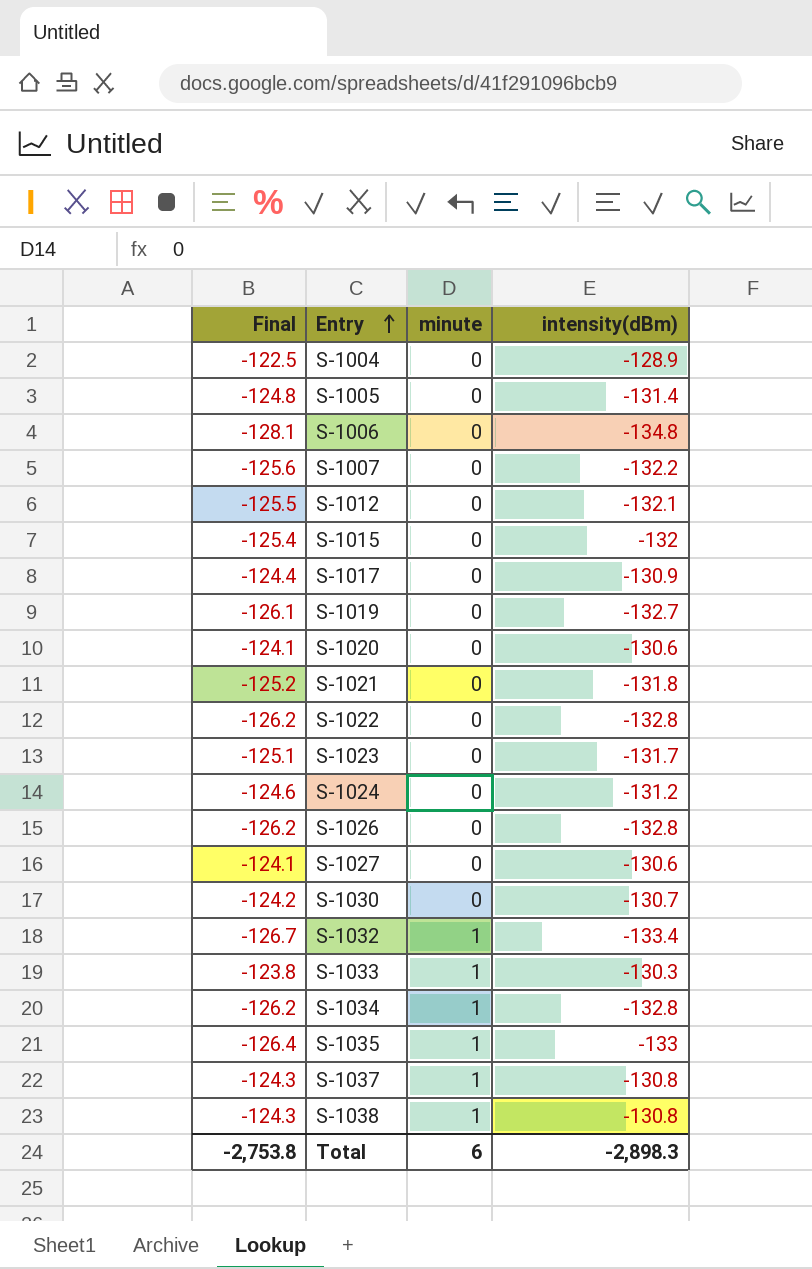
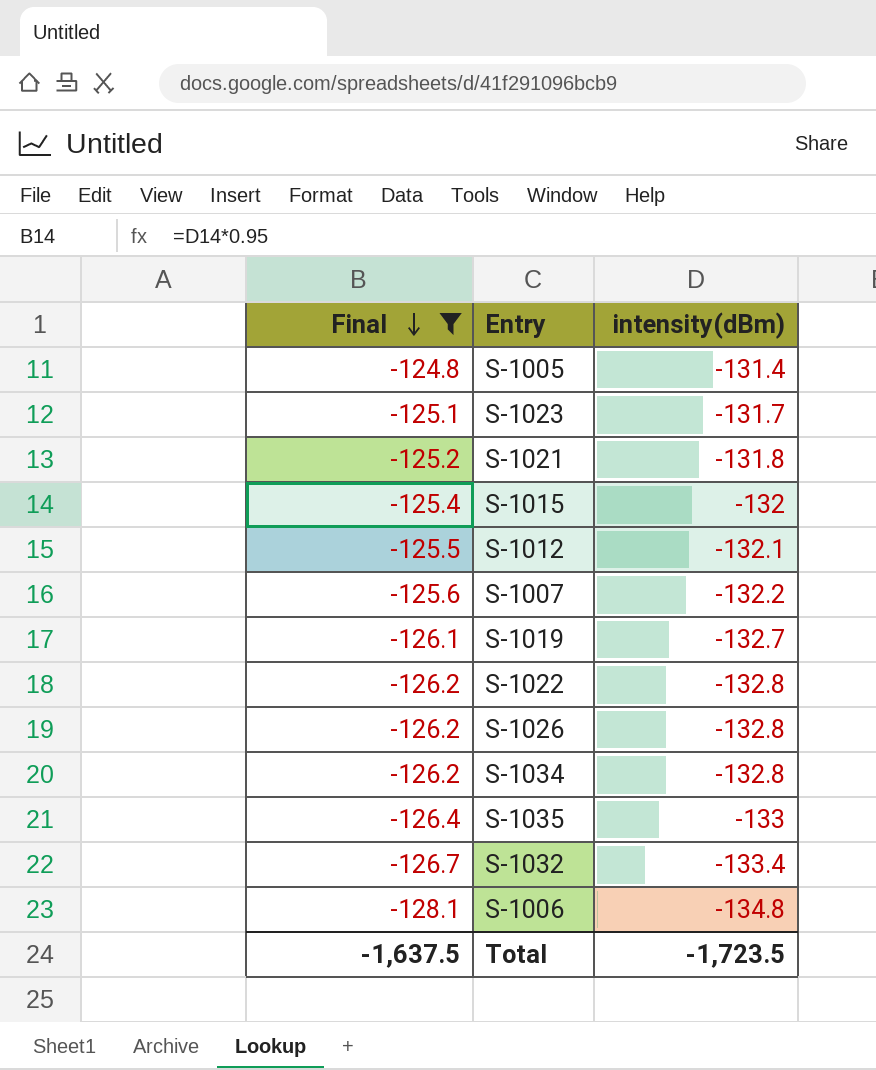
filter: none -> Final <= -124.8
row order: Entry ascending -> Final descending
column minute | position: 3 -> none
Total | Final: -2,753.8 -> -1,637.5
Total | intensity(dBm): -2,898.3 -> -1,723.5

